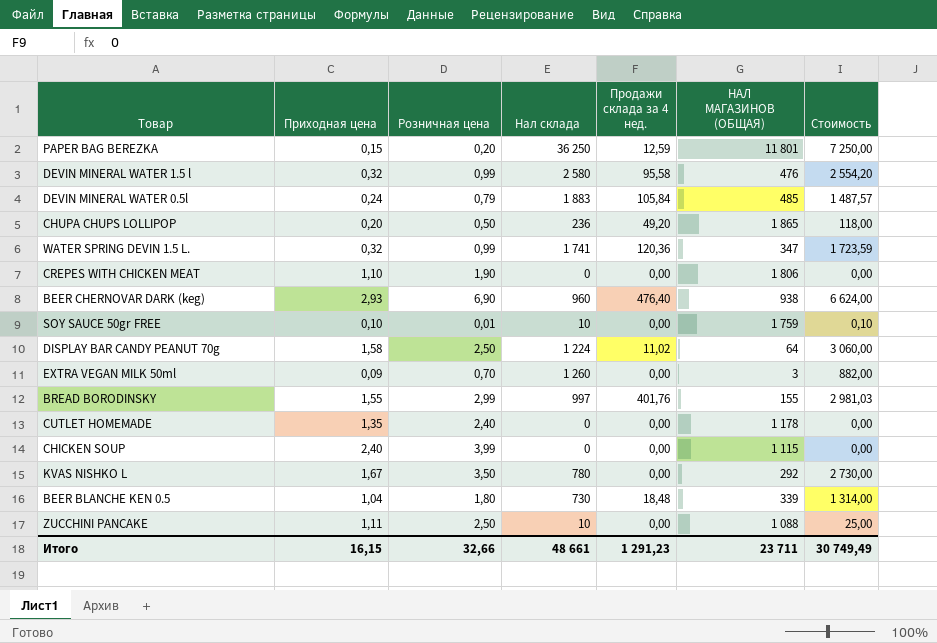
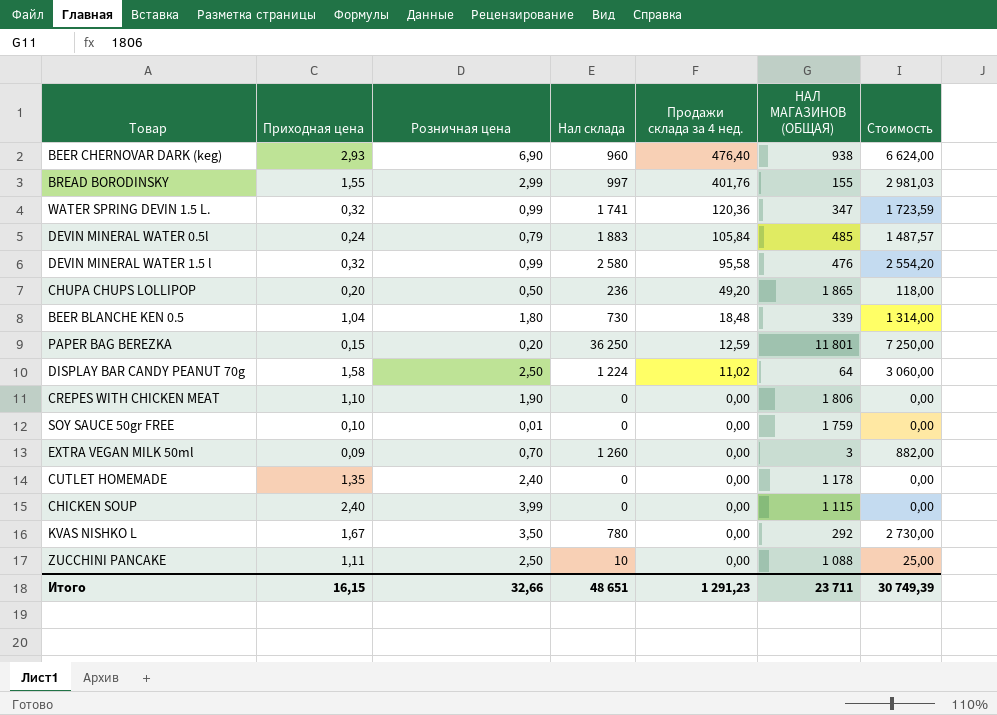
row order: none -> Продажи склада за 4 нед. descending
SOY SAUCE 50gr FREE | Нал склада: 10 -> 0
SOY SAUCE 50gr FREE | Стоимость: 0,10 -> 0,00
Итого | Нал склада: 48 661 -> 48 651
Итого | Стоимость: 30 749,49 -> 30 749,39

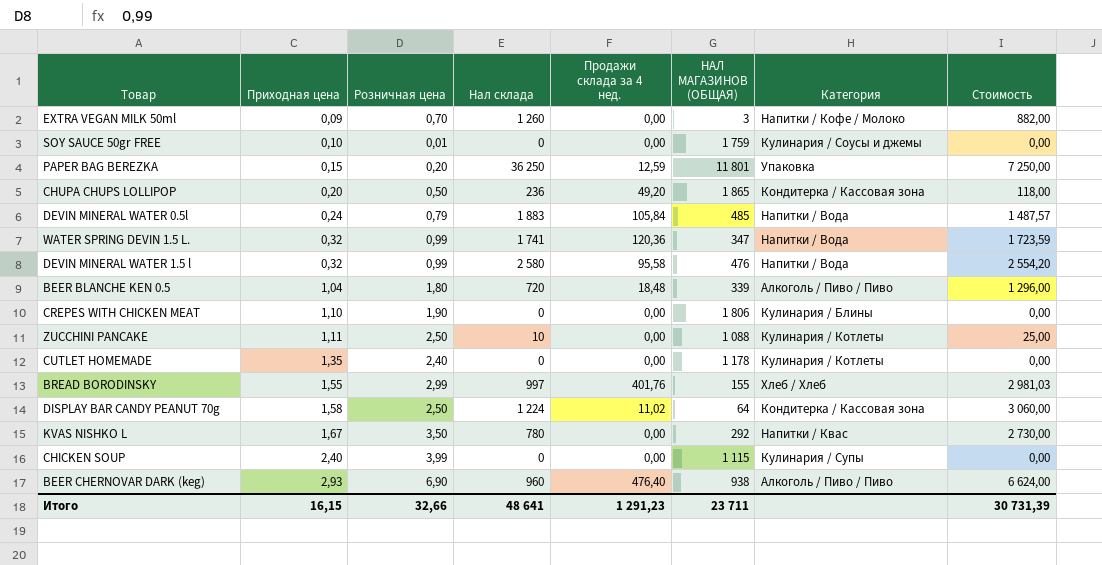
row order: Продажи склада за 4 нед. descending -> Приходная цена ascending
column Категория | position: none -> 7
BEER BLANCHE KEN 0.5 | Нал склада: 730 -> 720
BEER BLANCHE KEN 0.5 | Стоимость: 1 314,00 -> 1 296,00
Итого | Нал склада: 48 651 -> 48 641
Итого | Стоимость: 30 749,39 -> 30 731,39

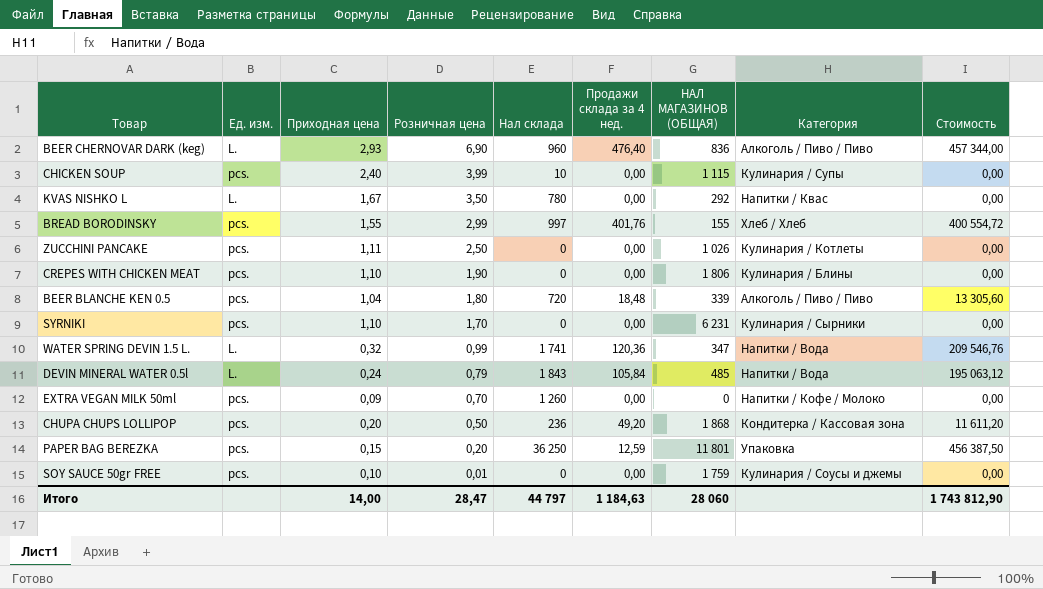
row order: Приходная цена ascending -> Розничная цена descending
column Ед. изм. | position: none -> 2
column Стоимость | formula: [Розничная цена] * [Нал склада] -> [Нал склада] * [Продажи склада за 4 нед.]
row DEVIN MINERAL WATER 1.5 l: 0,32 | 0,99 | 2 580 | 95,58 | 476 | Напитки / Вода | 2 554,20 -> none
row CUTLET HOMEMADE: 1,35 | 2,40 | 0 | 0,00 | 1 178 | Кулинария / Котлеты | 0,00 -> none
row DISPLAY BAR CANDY PEANUT 70g: 1,58 | 2,50 | 1 224 | 11,02 | 64 | Кондитерка / Кассовая зона | 3 060,00 -> none
BEER CHERNOVAR DARK (keg) | НАЛ МАГАЗИНОВ (ОБЩАЯ): 938 -> 836
CHICKEN SOUP | Нал склада: 0 -> 10
ZUCCHINI PANCAKE | Нал склада: 10 -> 0
ZUCCHINI PANCAKE | НАЛ МАГАЗИНОВ (ОБЩАЯ): 1 088 -> 1 026
row SYRNIKI: none -> pcs. | 1,10 | 1,70 | 0 | 0,00 | 6 231 | Кулинария / Сырники | 0,00
DEVIN MINERAL WATER 0.5l | Нал склада: 1 883 -> 1 843
EXTRA VEGAN MILK 50ml | НАЛ МАГАЗИНОВ (ОБЩАЯ): 3 -> 0
CHUPA CHUPS LOLLIPOP | НАЛ МАГАЗИНОВ (ОБЩАЯ): 1 865 -> 1 868
Итого | Приходная цена: 16,15 -> 14,00
Итого | Розничная цена: 32,66 -> 28,47
Итого | Нал склада: 48 641 -> 44 797
Итого | Продажи склада за 4 нед.: 1 291,23 -> 1 184,63
Итого | НАЛ МАГАЗИНОВ (ОБЩАЯ): 23 711 -> 28 060
Итого | Стоимость: 30 731,39 -> 1 743 812,90

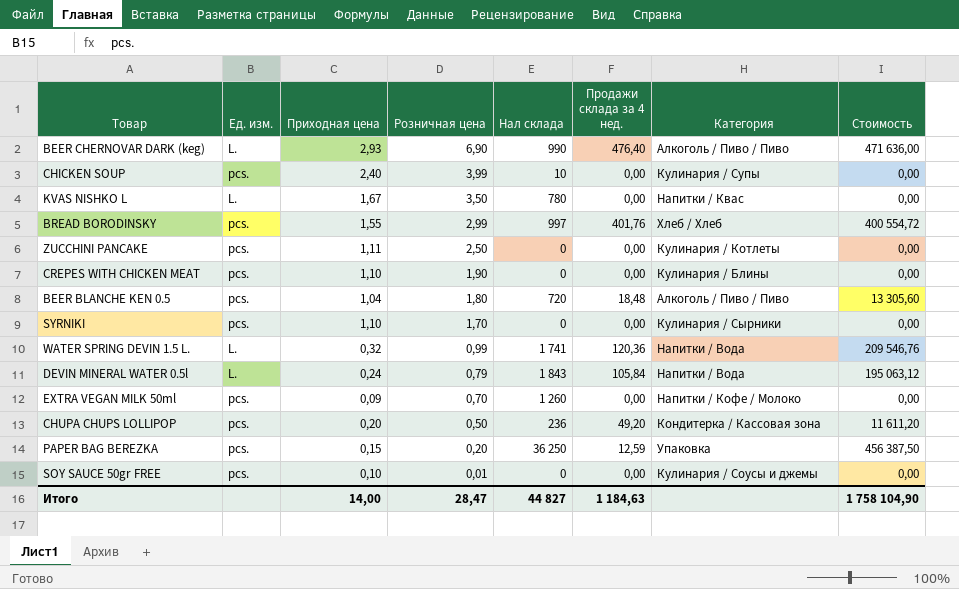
column НАЛ МАГАЗИНОВ (ОБЩАЯ) | position: 7 -> none
BEER CHERNOVAR DARK (keg) | Нал склада: 960 -> 990
BEER CHERNOVAR DARK (keg) | Стоимость: 457 344,00 -> 471 636,00
Итого | Нал склада: 44 797 -> 44 827
Итого | Стоимость: 1 743 812,90 -> 1 758 104,90

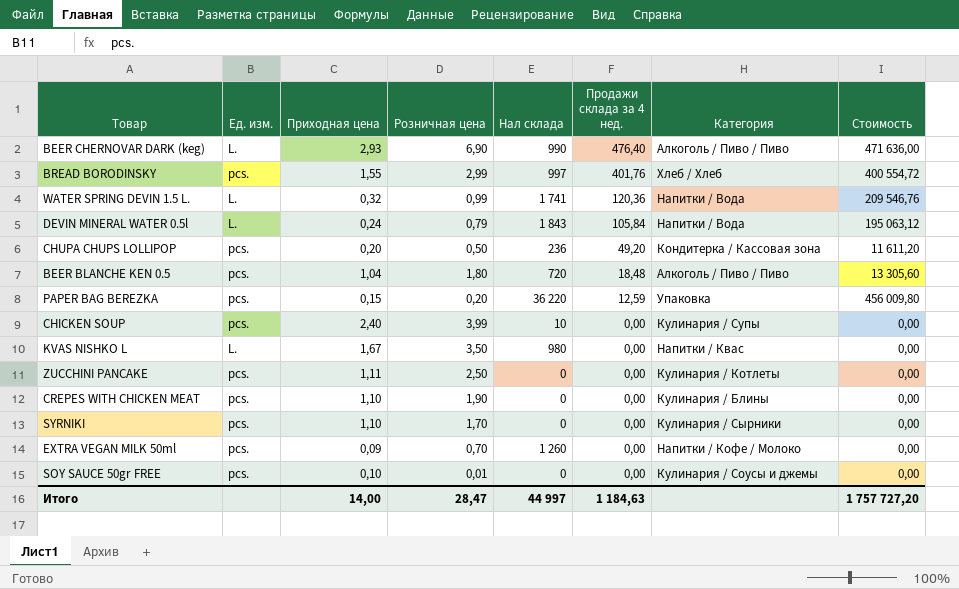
row order: Розничная цена descending -> Продажи склада за 4 нед. descending
PAPER BAG BEREZKA | Нал склада: 36 250 -> 36 220
PAPER BAG BEREZKA | Стоимость: 456 387,50 -> 456 009,80
KVAS NISHKO L | Нал склада: 780 -> 980
Итого | Нал склада: 44 827 -> 44 997
Итого | Стоимость: 1 758 104,90 -> 1 757 727,20

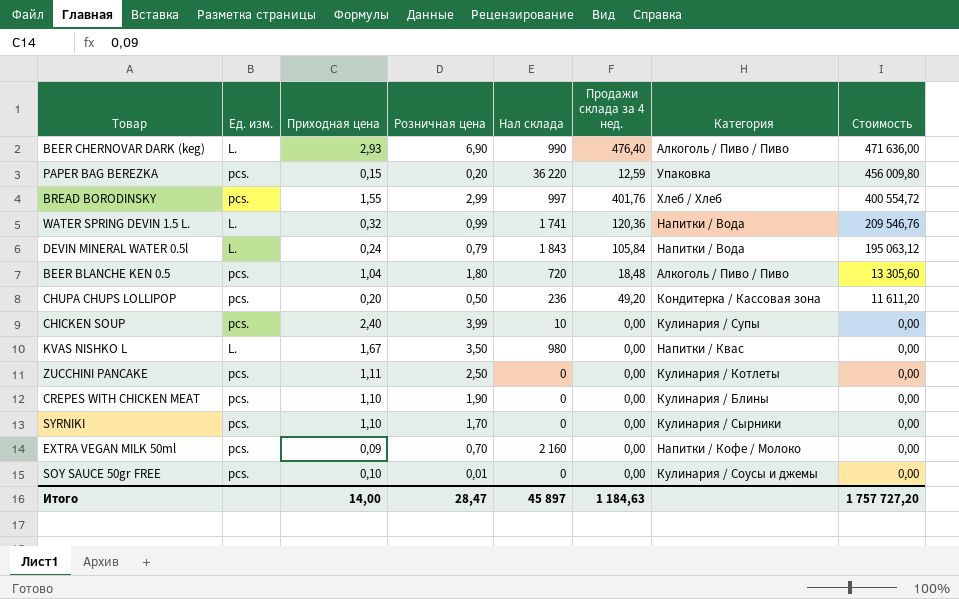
row order: Продажи склада за 4 нед. descending -> Стоимость descending
EXTRA VEGAN MILK 50ml | Нал склада: 1 260 -> 2 160
Итого | Нал склада: 44 997 -> 45 897

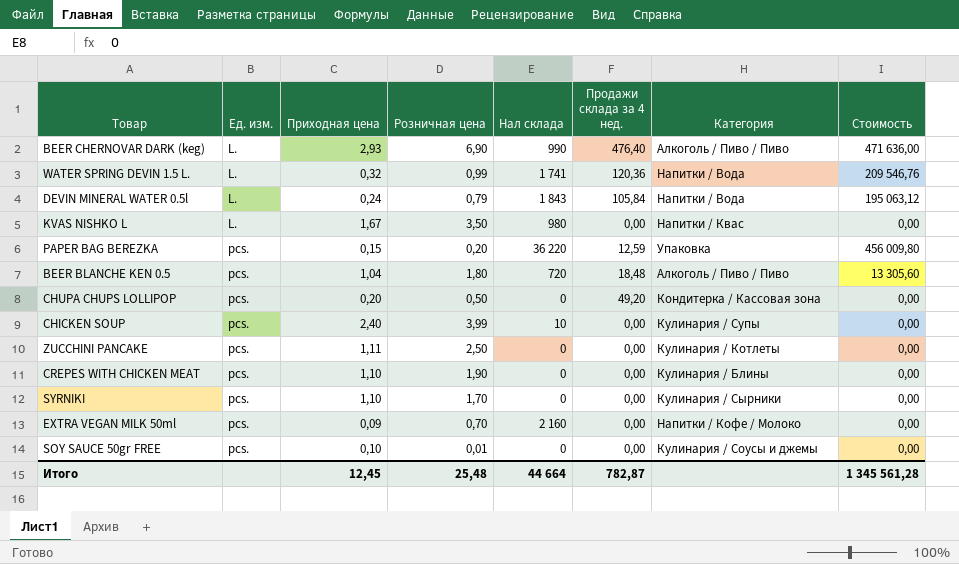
row order: Стоимость descending -> Ед. изм. ascending
row BREAD BORODINSKY: pcs. | 1,55 | 2,99 | 997 | 401,76 | Хлеб / Хлеб | 400 554,72 -> none
CHUPA CHUPS LOLLIPOP | Нал склада: 236 -> 0
CHUPA CHUPS LOLLIPOP | Стоимость: 11 611,20 -> 0,00
Итого | Приходная цена: 14,00 -> 12,45
Итого | Розничная цена: 28,47 -> 25,48
Итого | Нал склада: 45 897 -> 44 664
Итого | Продажи склада за 4 нед.: 1 184,63 -> 782,87
Итого | Стоимость: 1 757 727,20 -> 1 345 561,28

